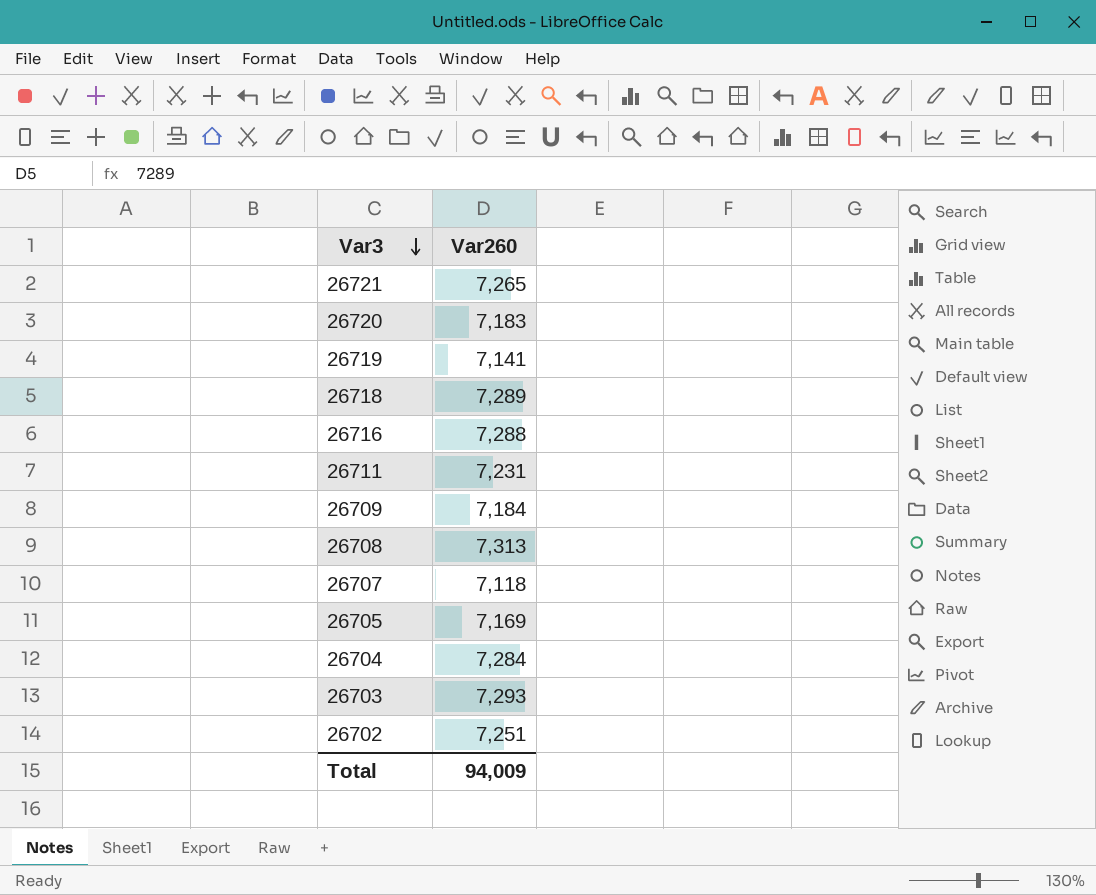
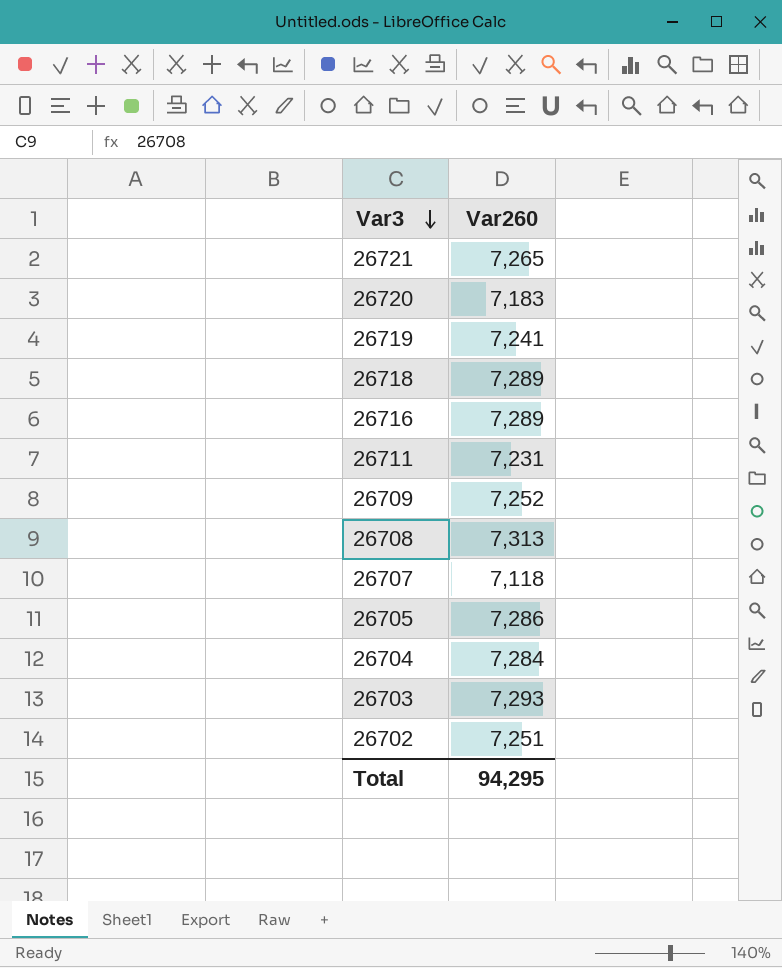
26719 | Var260: 7,141 -> 7,241
26716 | Var260: 7,288 -> 7,289
26709 | Var260: 7,184 -> 7,252
26705 | Var260: 7,169 -> 7,286
Total | Var260: 94,009 -> 94,295

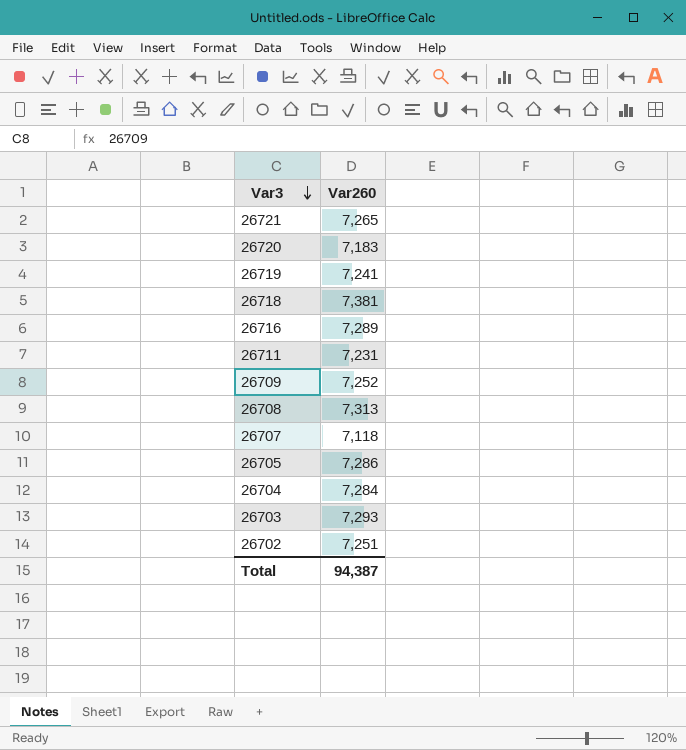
26718 | Var260: 7,289 -> 7,381
Total | Var260: 94,295 -> 94,387

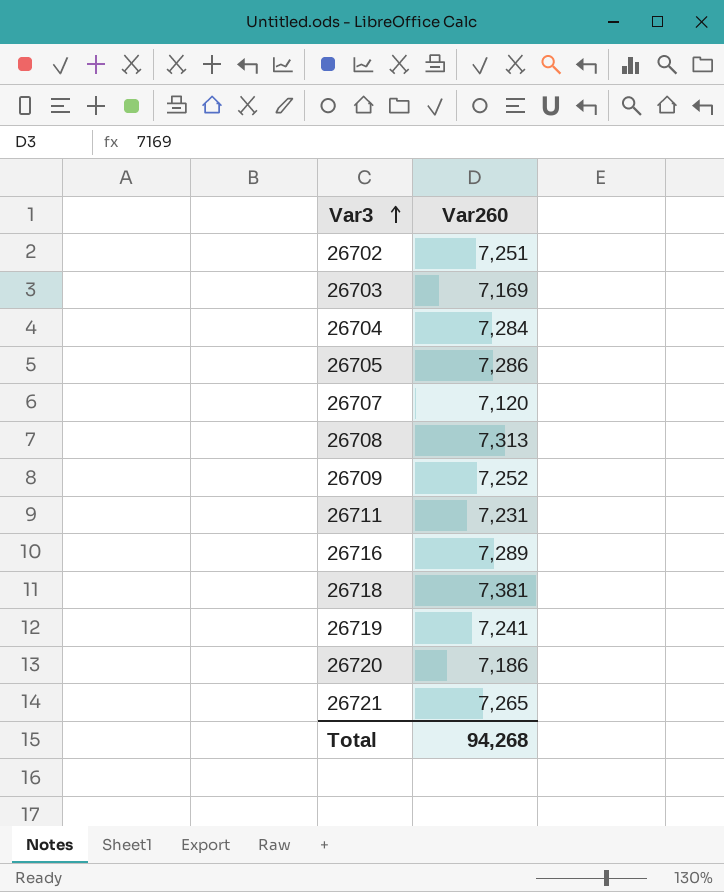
row order: Var3 descending -> Var3 ascending
26703 | Var260: 7,293 -> 7,169
26707 | Var260: 7,118 -> 7,120
26720 | Var260: 7,183 -> 7,186
Total | Var260: 94,387 -> 94,268

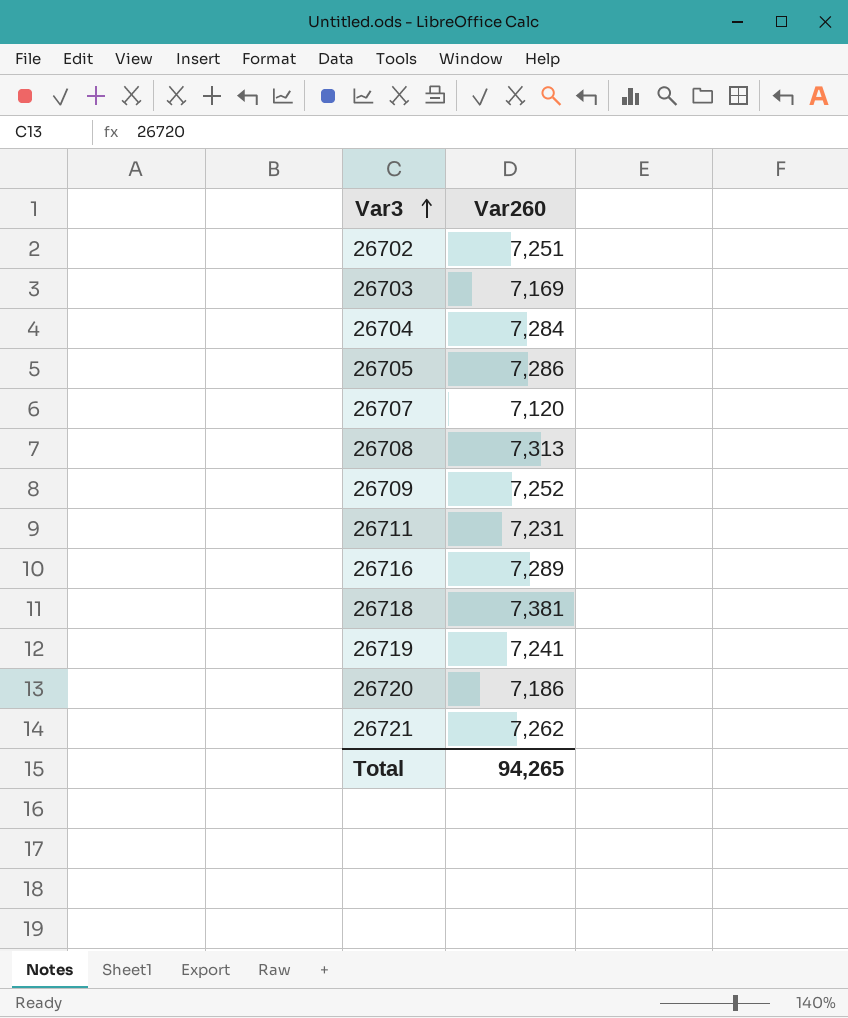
26721 | Var260: 7,265 -> 7,262
Total | Var260: 94,268 -> 94,265

